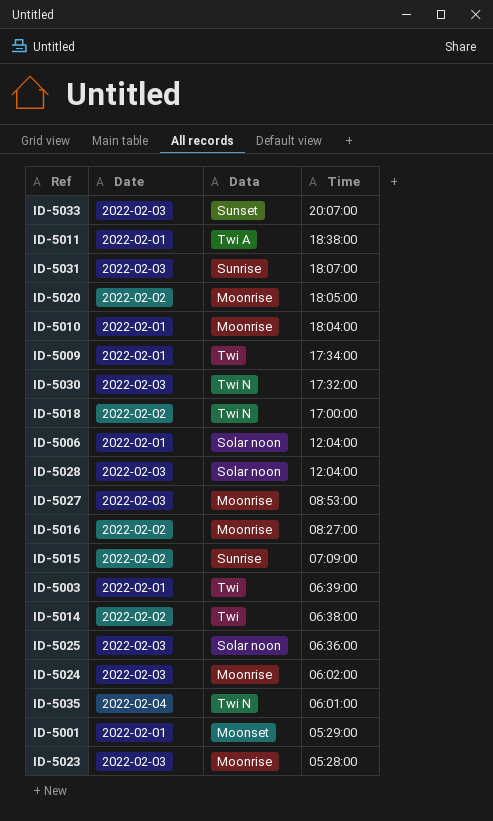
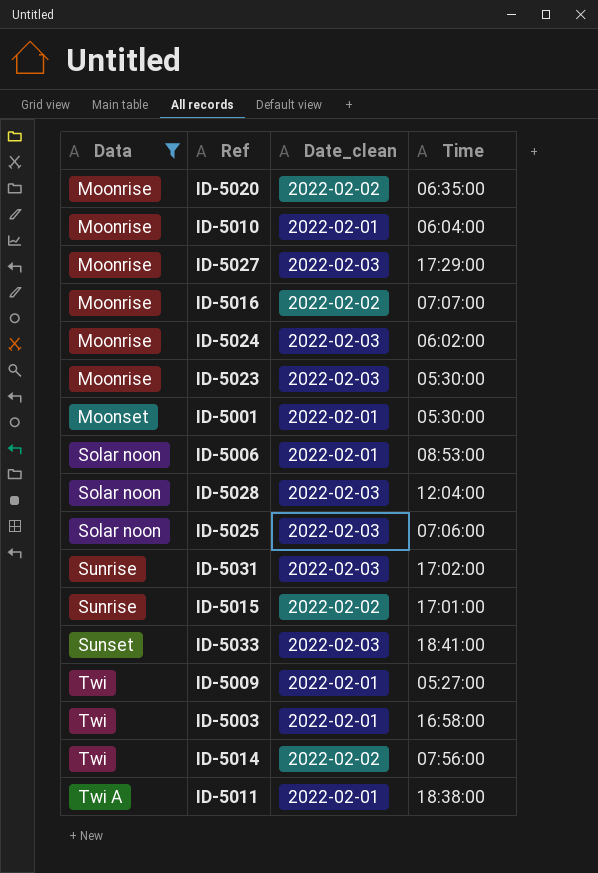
filter: none -> Data != Twi N
row order: Time descending -> Data ascending
column Data | position: 3 -> 1
column name: Date -> Date_clean
ID-5020 | Time: 18:05:00 -> 06:35:00
ID-5010 | Time: 18:04:00 -> 06:04:00
ID-5027 | Time: 08:53:00 -> 17:29:00
ID-5016 | Time: 08:27:00 -> 07:07:00
ID-5023 | Time: 05:28:00 -> 05:30:00
ID-5001 | Time: 05:29:00 -> 05:30:00
ID-5006 | Time: 12:04:00 -> 08:53:00
ID-5025 | Time: 06:36:00 -> 07:06:00
ID-5031 | Time: 18:07:00 -> 17:02:00
ID-5015 | Time: 07:09:00 -> 17:01:00
ID-5033 | Time: 20:07:00 -> 18:41:00
ID-5009 | Time: 17:34:00 -> 05:27:00
ID-5003 | Time: 06:39:00 -> 16:58:00
ID-5014 | Time: 06:38:00 -> 07:56:00

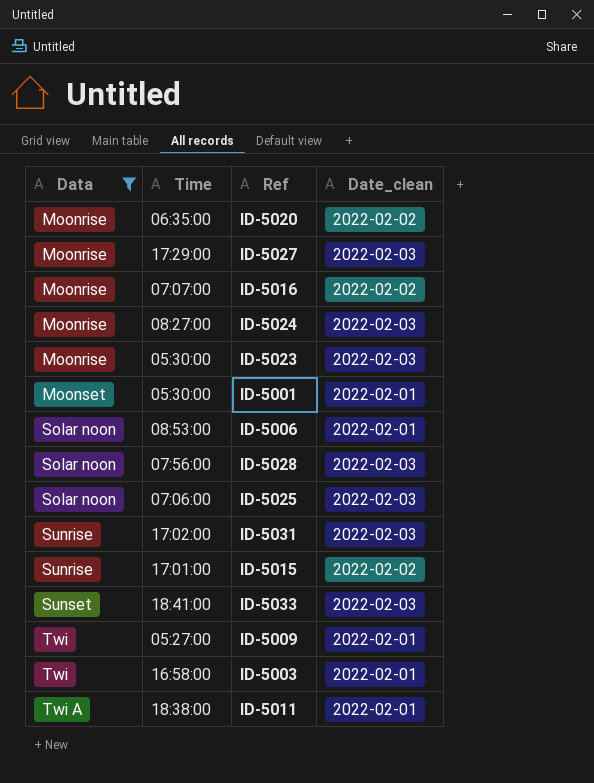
column Time | position: 4 -> 2
row ID-5010: Moonrise | 2022-02-01 | 06:04:00 -> none
row ID-5014: Twi | 2022-02-02 | 07:56:00 -> none
ID-5024 | Time: 06:02:00 -> 08:27:00
ID-5028 | Time: 12:04:00 -> 07:56:00

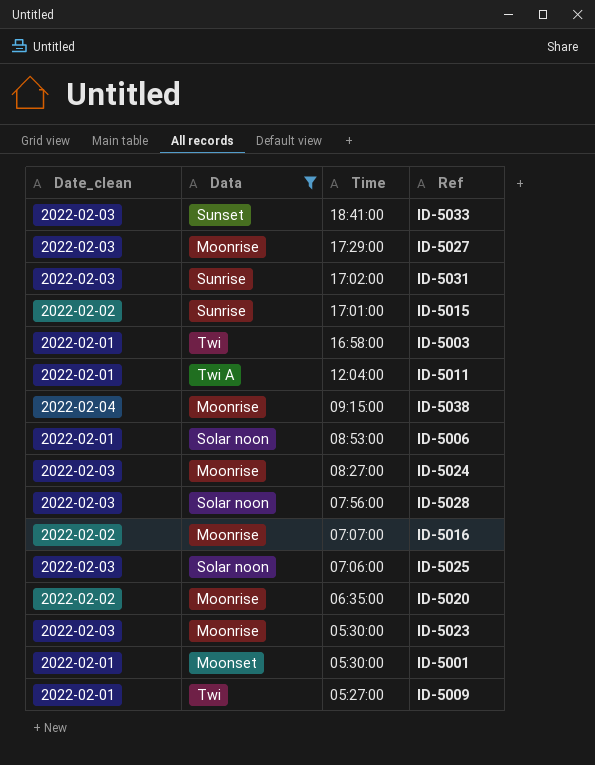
row order: Data ascending -> Time descending
column Date_clean | position: 4 -> 1
ID-5011 | Time: 18:38:00 -> 12:04:00
row ID-5038: none -> 2022-02-04 | Moonrise | 09:15:00

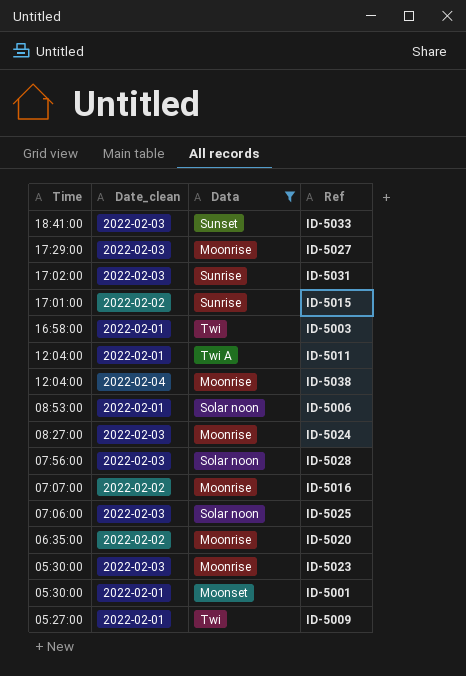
column Time | position: 3 -> 1
ID-5038 | Time: 09:15:00 -> 12:04:00

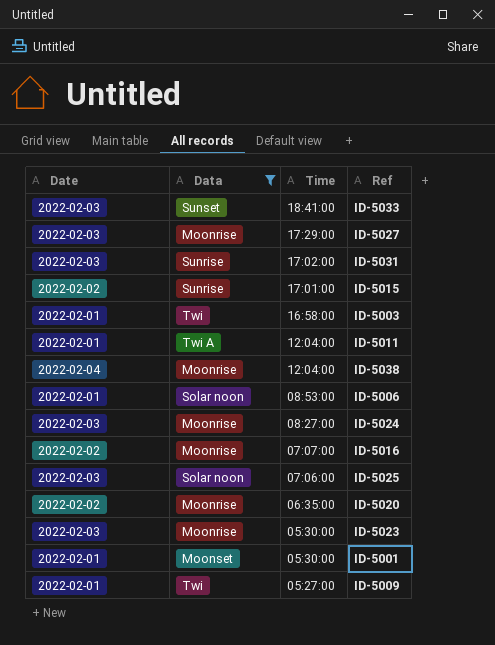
column name: Date_clean -> Date
column Time | position: 1 -> 3
row ID-5028: 07:56:00 | 2022-02-03 | Solar noon -> none

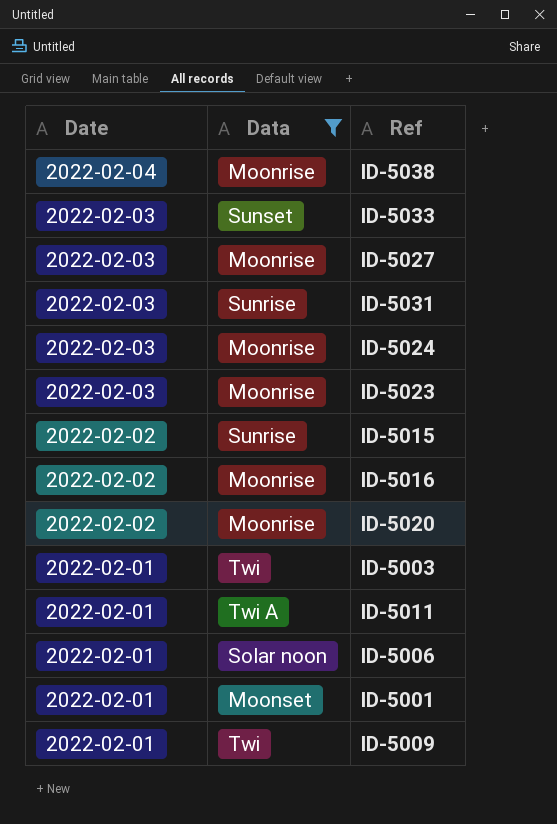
row order: Time descending -> Date descending
column Time | position: 3 -> none
row ID-5025: 2022-02-03 | Solar noon | 07:06:00 -> none

